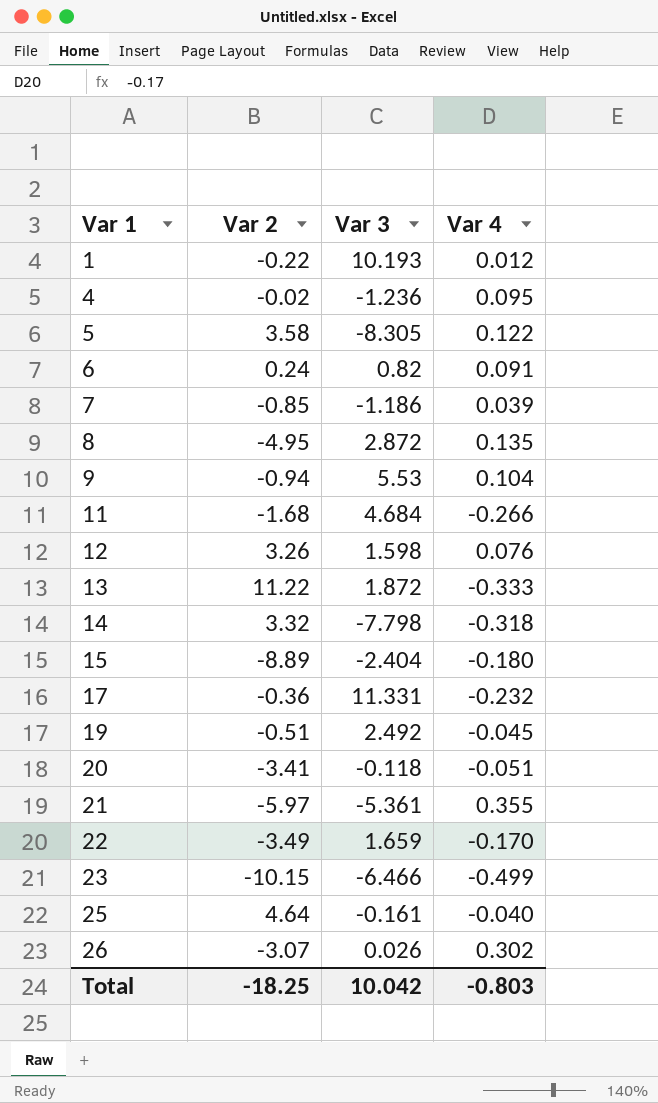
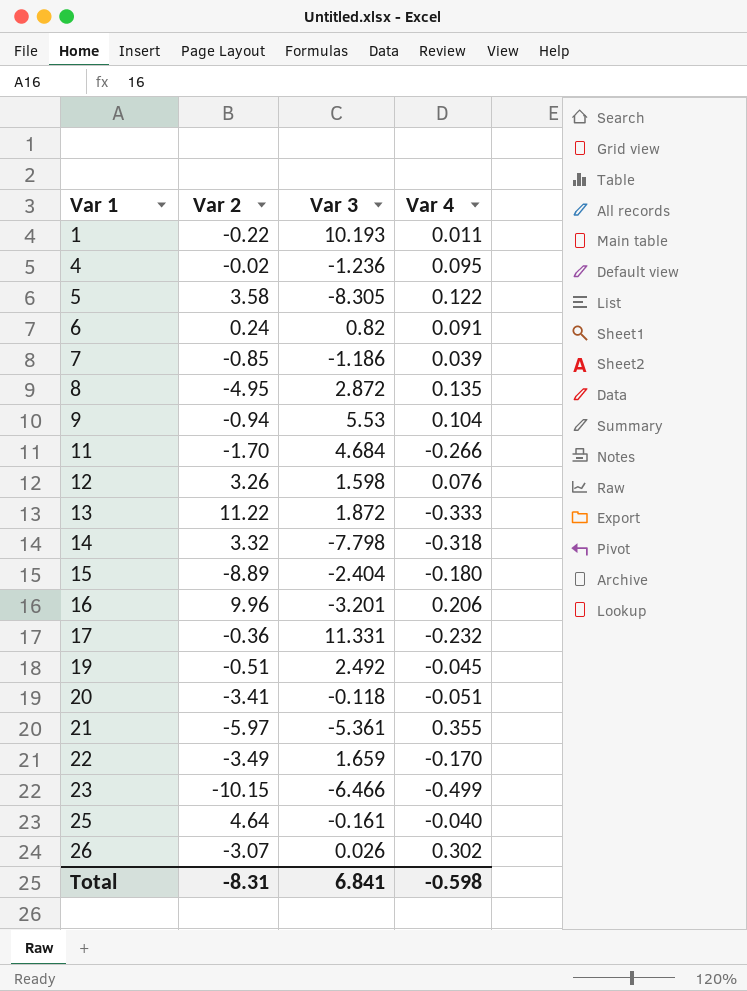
1 | Var 4: 0.012 -> 0.011
11 | Var 2: -1.68 -> -1.70
row 16: none -> 9.96 | -3.201 | 0.206
Total | Var 2: -18.25 -> -8.31
Total | Var 3: 10.042 -> 6.841
Total | Var 4: -0.803 -> -0.598

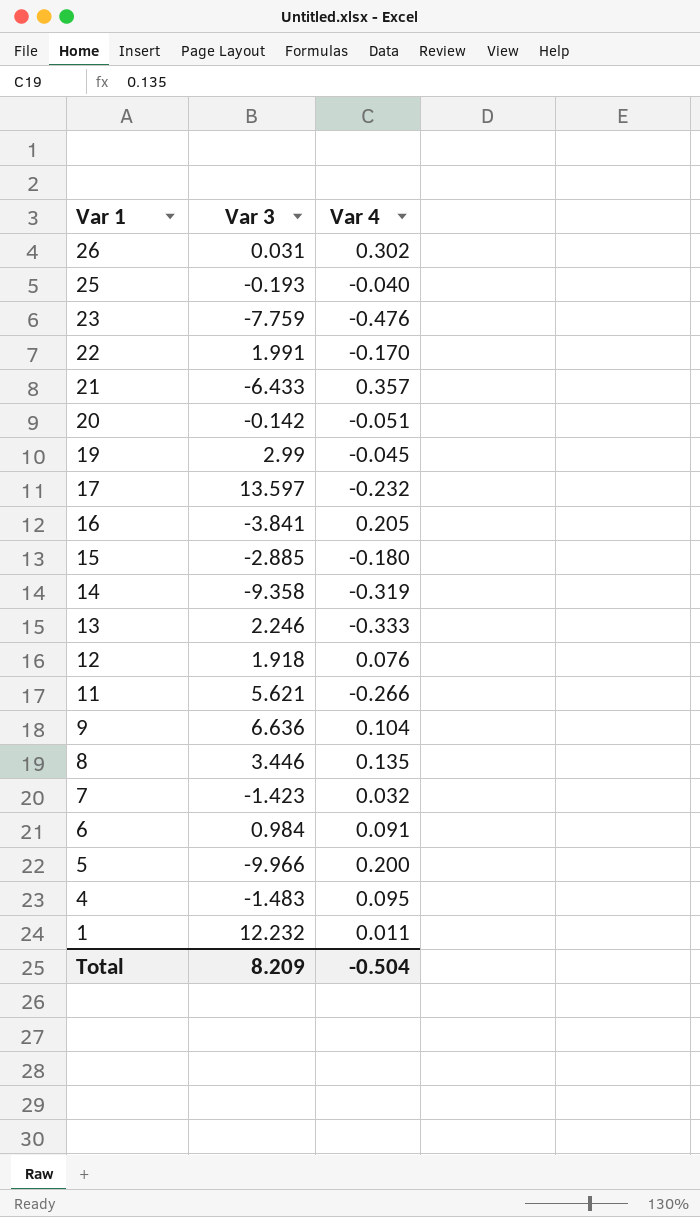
row order: Var 1 ascending -> Var 1 descending
column Var 2 | position: 2 -> none
26 | Var 3: 0.026 -> 0.031
25 | Var 3: -0.161 -> -0.193
23 | Var 3: -6.466 -> -7.759
23 | Var 4: -0.499 -> -0.476
22 | Var 3: 1.659 -> 1.991
21 | Var 3: -5.361 -> -6.433
21 | Var 4: 0.355 -> 0.357
20 | Var 3: -0.118 -> -0.142
19 | Var 3: 2.492 -> 2.99
17 | Var 3: 11.331 -> 13.597
16 | Var 3: -3.201 -> -3.841
16 | Var 4: 0.206 -> 0.205
15 | Var 3: -2.404 -> -2.885
14 | Var 3: -7.798 -> -9.358
14 | Var 4: -0.318 -> -0.319
13 | Var 3: 1.872 -> 2.246
12 | Var 3: 1.598 -> 1.918
11 | Var 3: 4.684 -> 5.621
9 | Var 3: 5.53 -> 6.636
8 | Var 3: 2.872 -> 3.446
7 | Var 3: -1.186 -> -1.423
7 | Var 4: 0.039 -> 0.032
6 | Var 3: 0.82 -> 0.984
5 | Var 3: -8.305 -> -9.966
5 | Var 4: 0.122 -> 0.200
4 | Var 3: -1.236 -> -1.483
1 | Var 3: 10.193 -> 12.232
Total | Var 3: 6.841 -> 8.209
Total | Var 4: -0.598 -> -0.504

